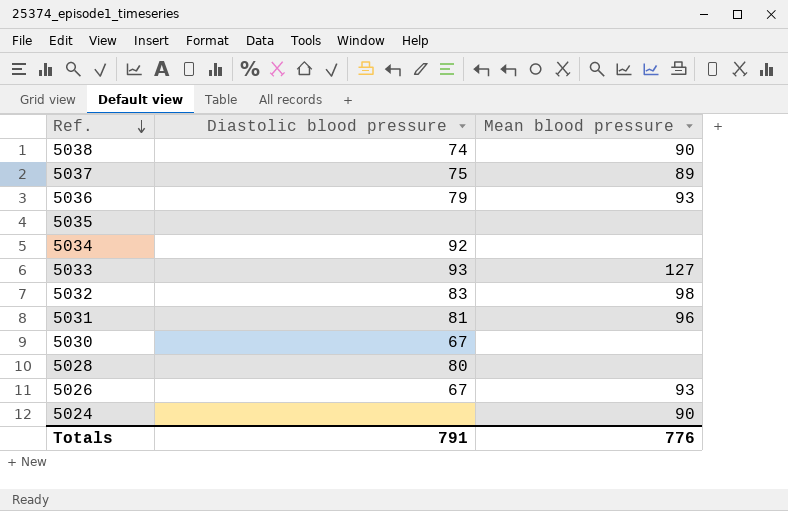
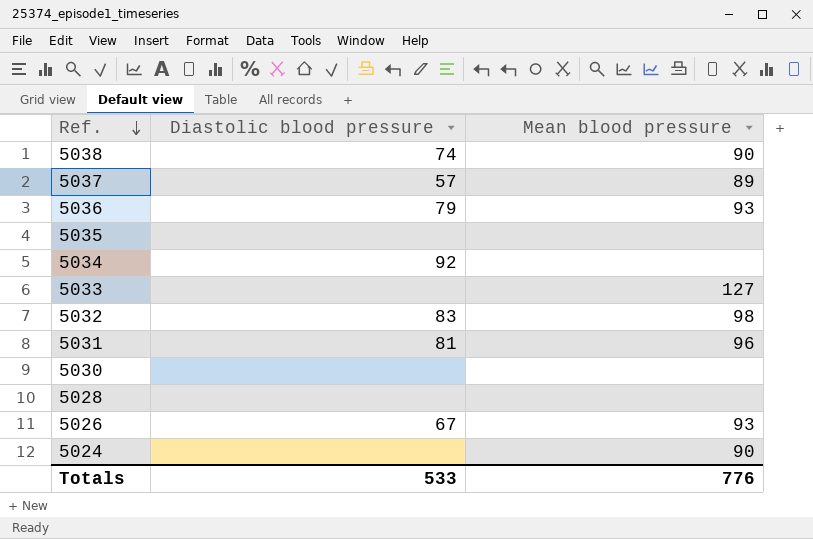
5037 | Diastolic blood pressure: 75 -> 57
5033 | Diastolic blood pressure: 93 -> none
5030 | Diastolic blood pressure: 67 -> none
5028 | Diastolic blood pressure: 80 -> none
Totals | Diastolic blood pressure: 791 -> 533

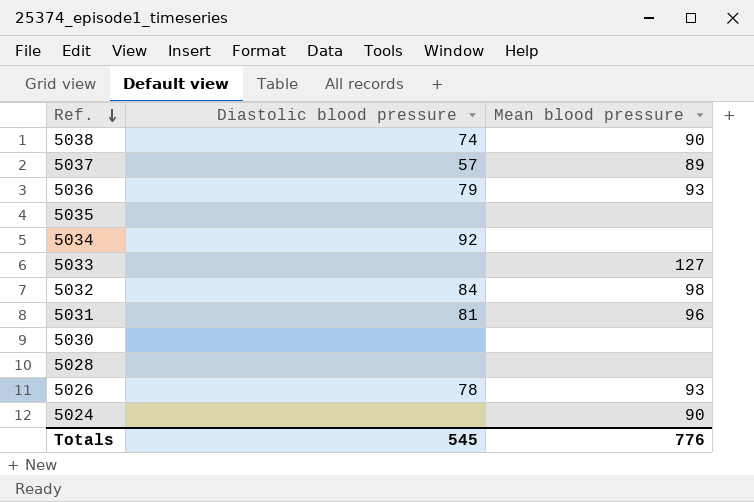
5032 | Diastolic blood pressure: 83 -> 84
5026 | Diastolic blood pressure: 67 -> 78
Totals | Diastolic blood pressure: 533 -> 545

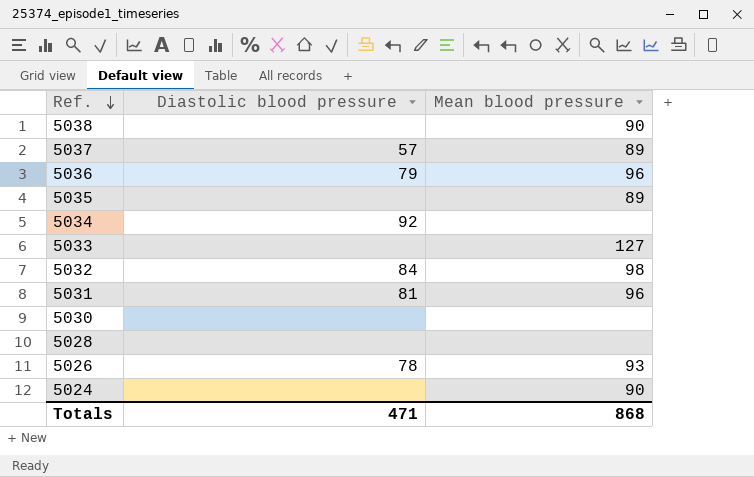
5038 | Diastolic blood pressure: 74 -> none
5036 | Mean blood pressure: 93 -> 96
5035 | Mean blood pressure: none -> 89
Totals | Diastolic blood pressure: 545 -> 471
Totals | Mean blood pressure: 776 -> 868

